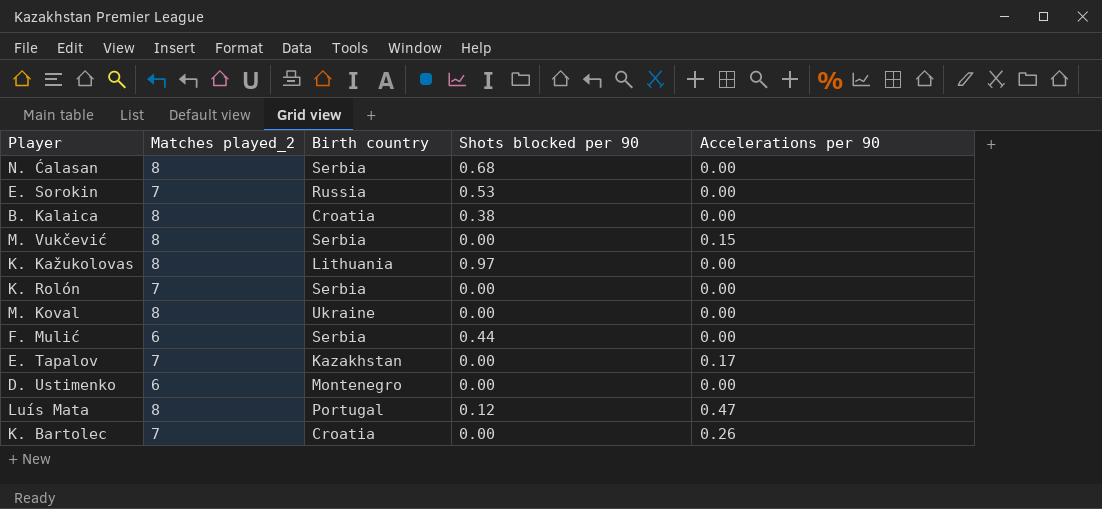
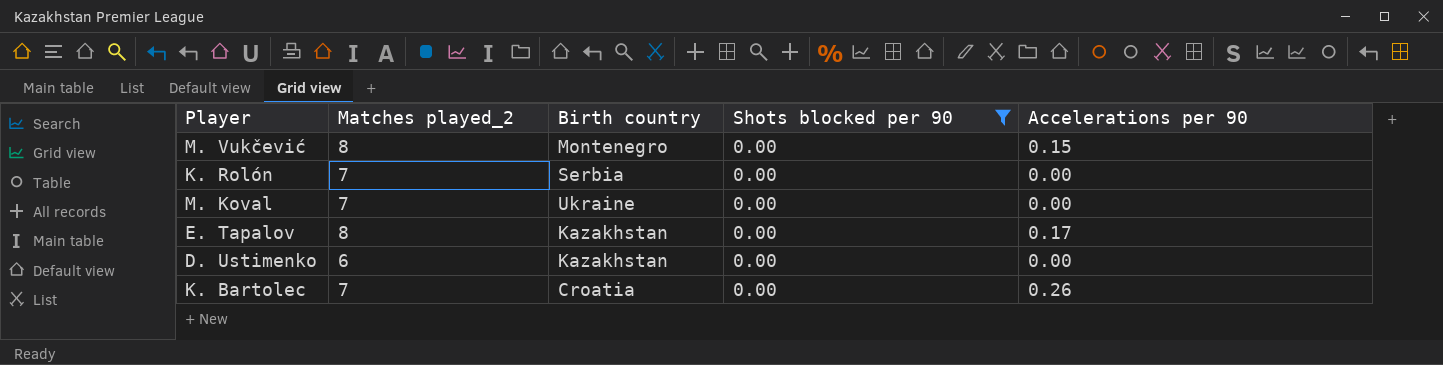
filter: none -> Shots blocked per 90 = 0.00
M. Vukčević | Birth country: Serbia -> Montenegro
M. Koval | Matches played_2: 8 -> 7
E. Tapalov | Matches played_2: 7 -> 8
D. Ustimenko | Birth country: Montenegro -> Kazakhstan

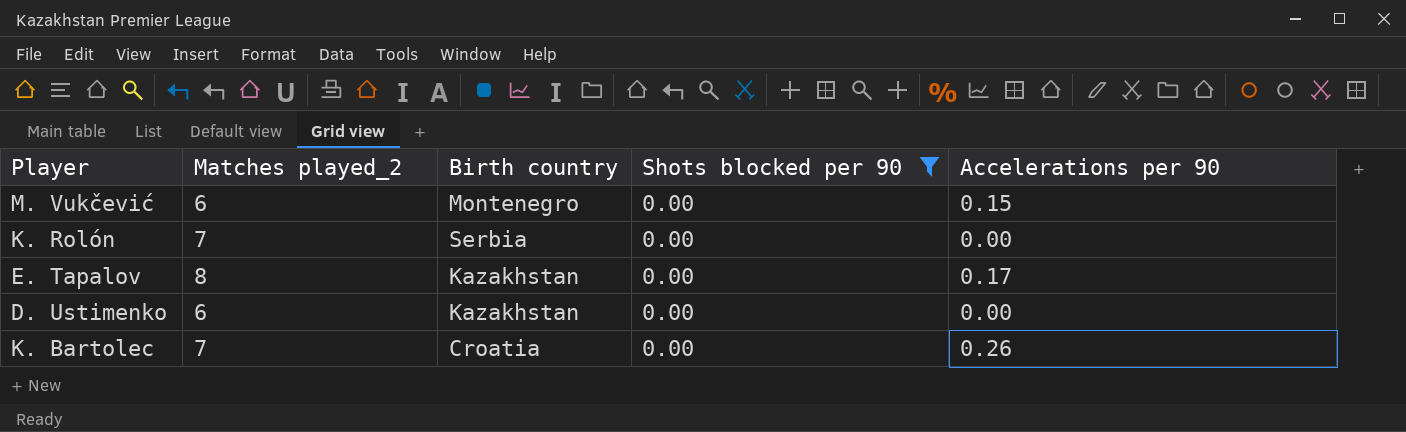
row M. Koval: 7 | Ukraine | 0.00 | 0.00 -> none
M. Vukčević | Matches played_2: 8 -> 6

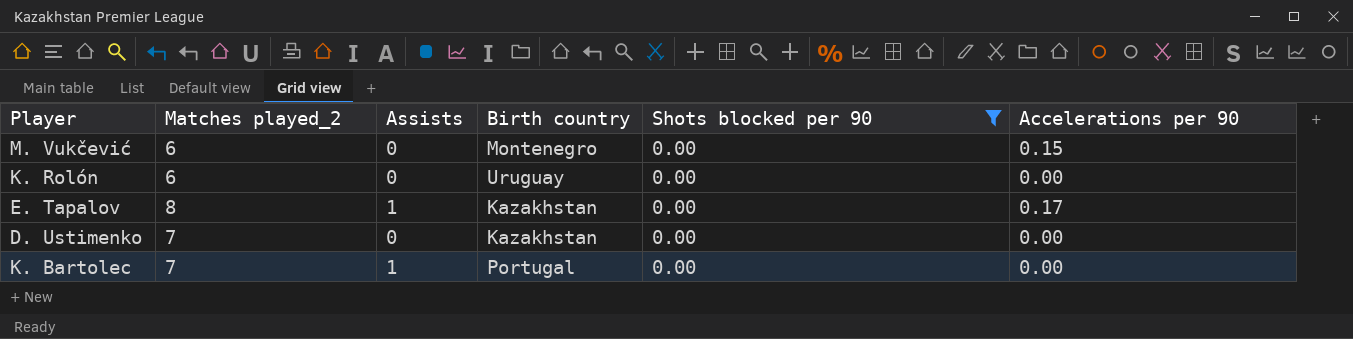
column Assists | position: none -> 3
K. Rolón | Matches played_2: 7 -> 6
K. Rolón | Birth country: Serbia -> Uruguay
D. Ustimenko | Matches played_2: 6 -> 7
K. Bartolec | Birth country: Croatia -> Portugal
K. Bartolec | Accelerations per 90: 0.26 -> 0.00

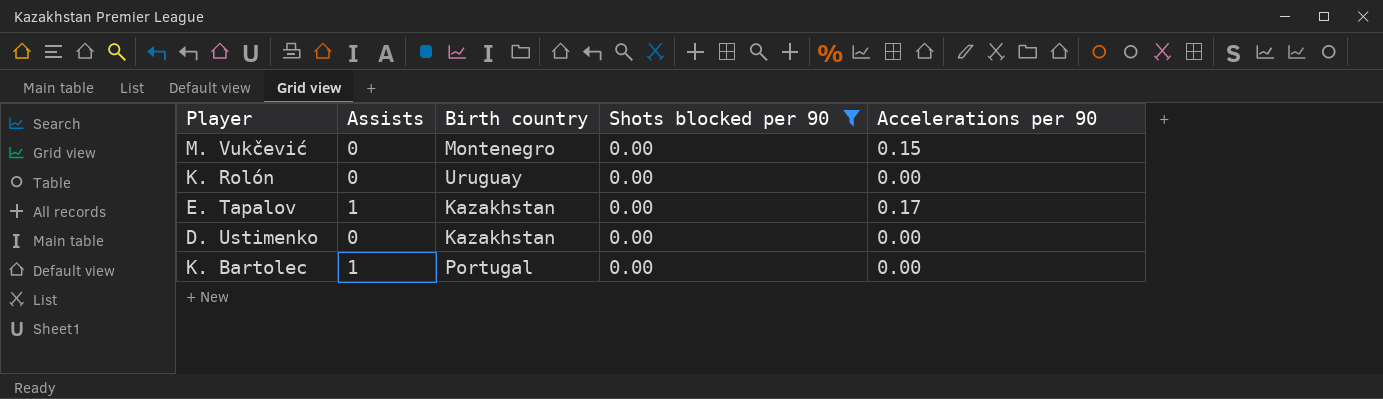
column Matches played_2 | position: 2 -> none

